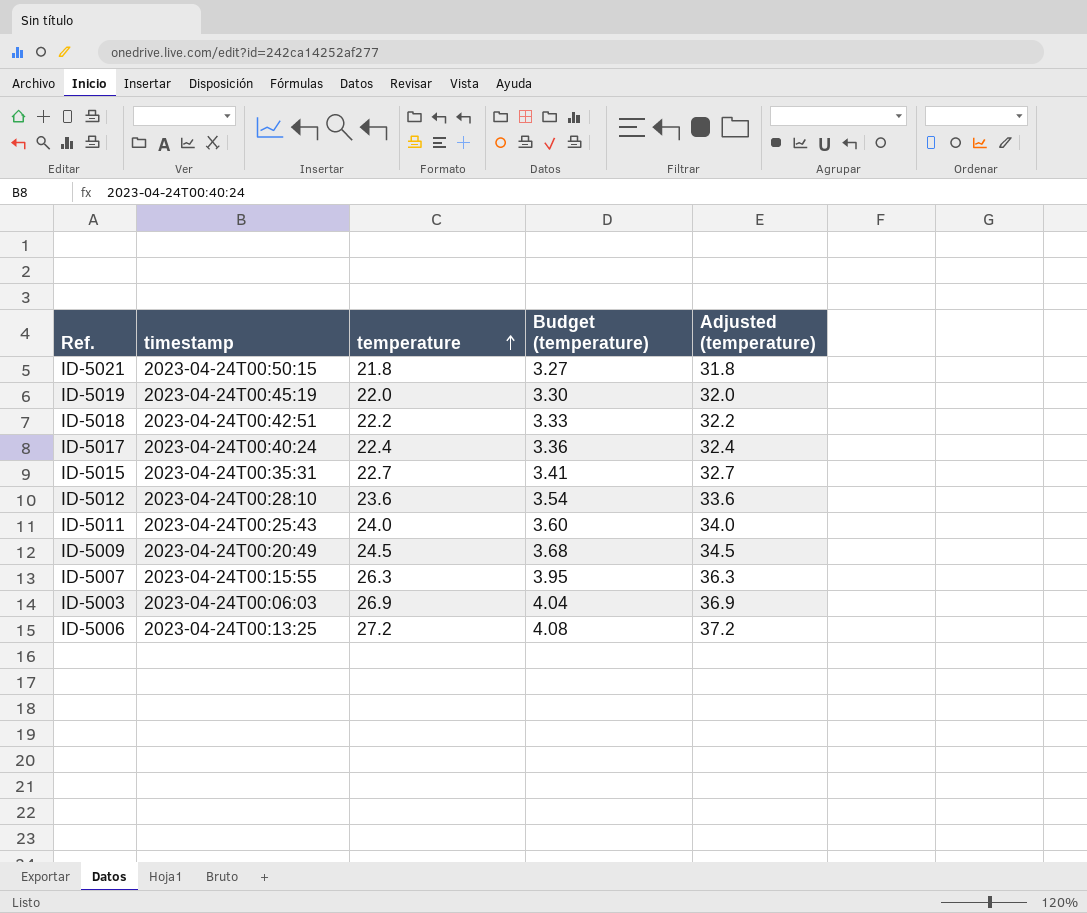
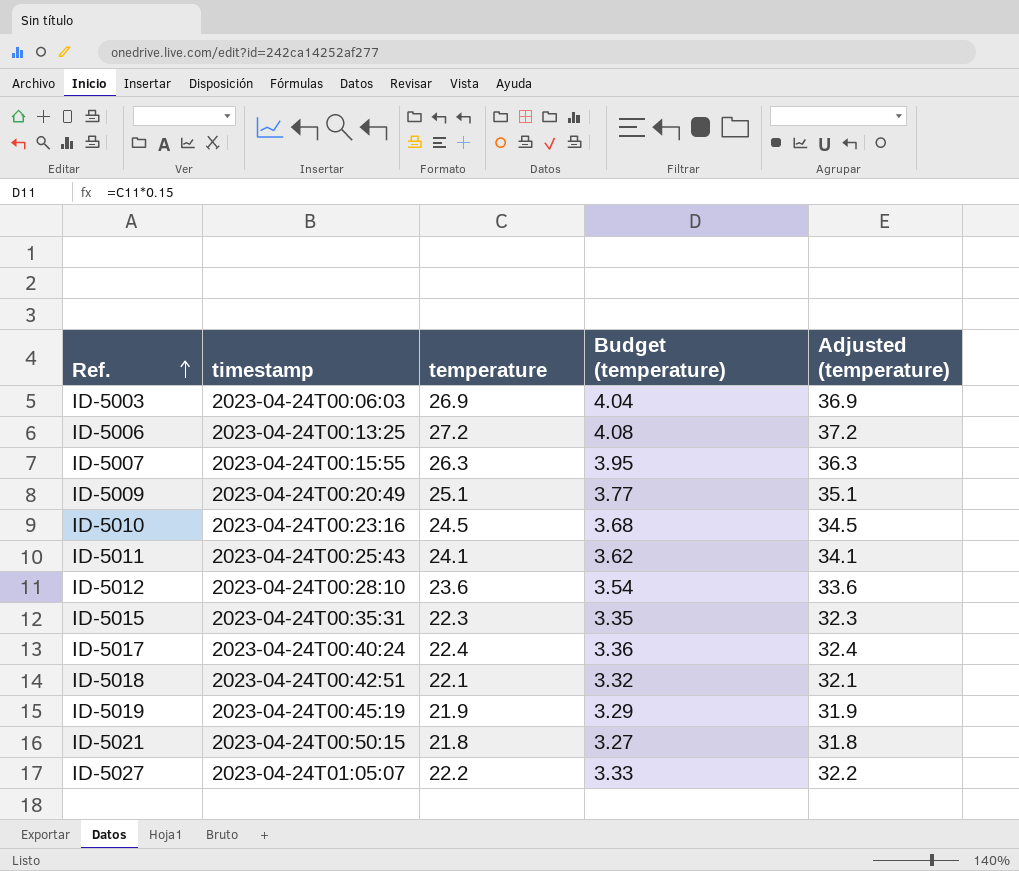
row order: temperature ascending -> Ref. ascending
ID-5009 | temperature: 24.5 -> 25.1
ID-5009 | Budget (temperature): 3.68 -> 3.77
ID-5009 | Adjusted (temperature): 34.5 -> 35.1
row ID-5010: none -> 2023-04-24T00:23:16 | 24.5 | 3.68 | 34.5
ID-5011 | temperature: 24.0 -> 24.1
ID-5011 | Budget (temperature): 3.60 -> 3.62
ID-5011 | Adjusted (temperature): 34.0 -> 34.1
ID-5015 | temperature: 22.7 -> 22.3
ID-5015 | Budget (temperature): 3.41 -> 3.35
ID-5015 | Adjusted (temperature): 32.7 -> 32.3
ID-5018 | temperature: 22.2 -> 22.1
ID-5018 | Budget (temperature): 3.33 -> 3.32
ID-5018 | Adjusted (temperature): 32.2 -> 32.1
ID-5019 | temperature: 22.0 -> 21.9
ID-5019 | Budget (temperature): 3.30 -> 3.29
ID-5019 | Adjusted (temperature): 32.0 -> 31.9
row ID-5027: none -> 2023-04-24T01:05:07 | 22.2 | 3.33 | 32.2

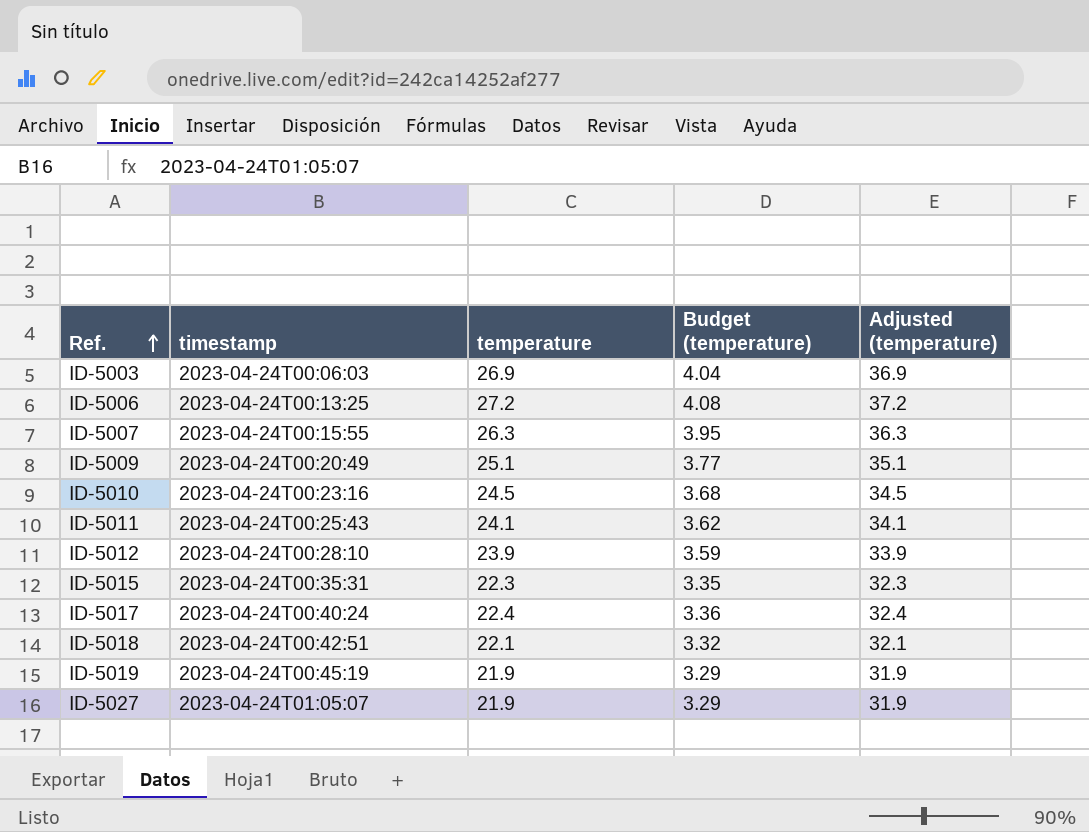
row ID-5021: 2023-04-24T00:50:15 | 21.8 | 3.27 | 31.8 -> none
ID-5012 | temperature: 23.6 -> 23.9
ID-5012 | Budget (temperature): 3.54 -> 3.59
ID-5012 | Adjusted (temperature): 33.6 -> 33.9
ID-5027 | temperature: 22.2 -> 21.9
ID-5027 | Budget (temperature): 3.33 -> 3.29
ID-5027 | Adjusted (temperature): 32.2 -> 31.9

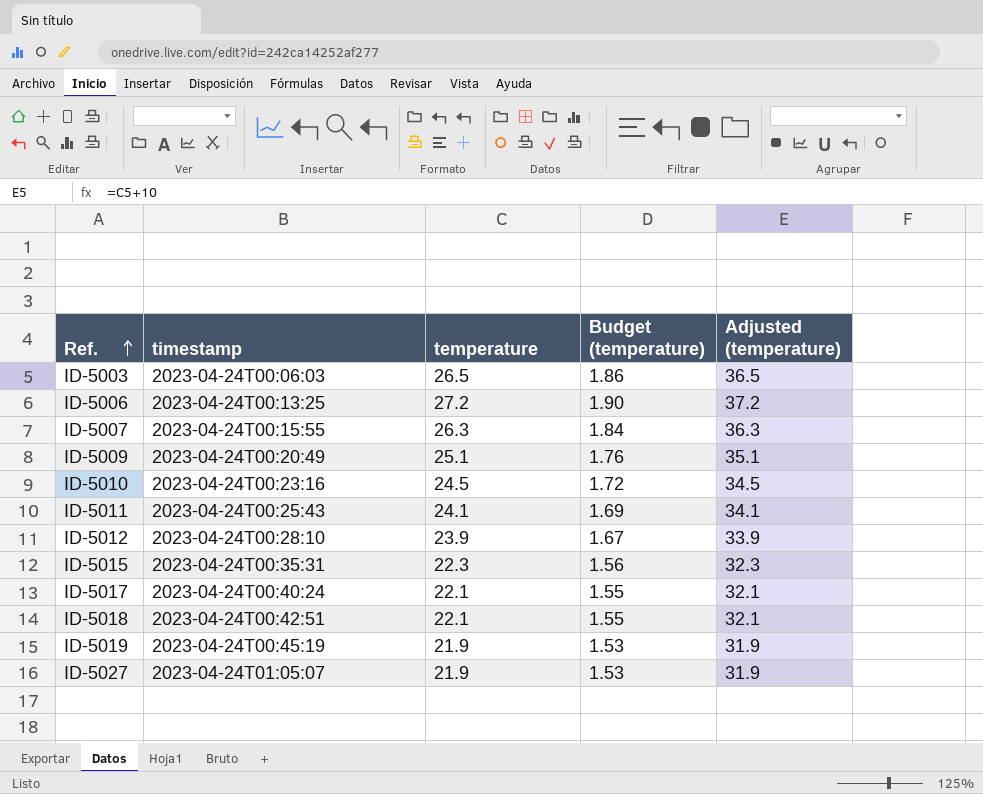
column Budget (temperature) | formula: [temperature] * 0.15 -> [temperature] * 0.07
ID-5003 | temperature: 26.9 -> 26.5
ID-5003 | Adjusted (temperature): 36.9 -> 36.5
ID-5017 | temperature: 22.4 -> 22.1
ID-5017 | Adjusted (temperature): 32.4 -> 32.1

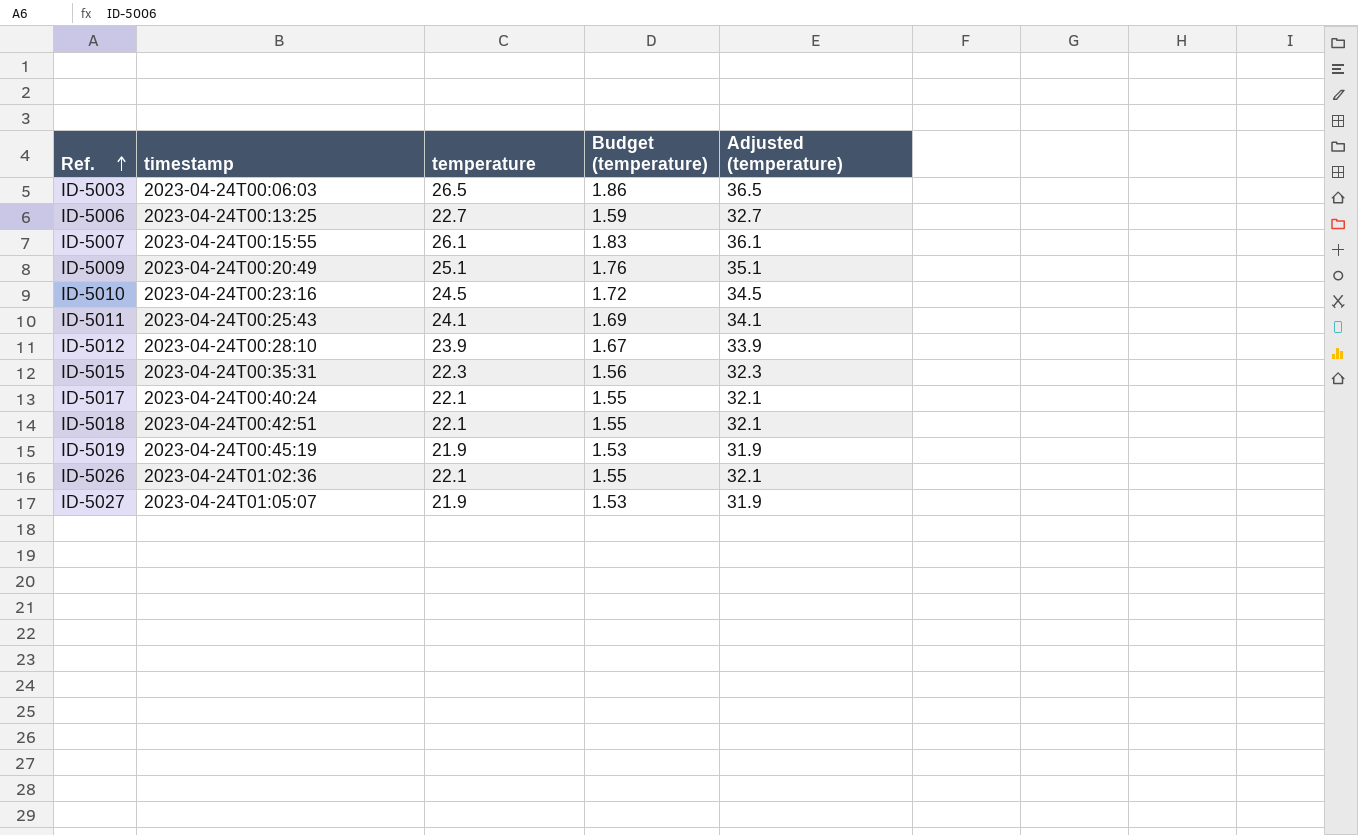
ID-5006 | temperature: 27.2 -> 22.7
ID-5006 | Budget (temperature): 1.90 -> 1.59
ID-5006 | Adjusted (temperature): 37.2 -> 32.7
ID-5007 | temperature: 26.3 -> 26.1
ID-5007 | Budget (temperature): 1.84 -> 1.83
ID-5007 | Adjusted (temperature): 36.3 -> 36.1
row ID-5026: none -> 2023-04-24T01:02:36 | 22.1 | 1.55 | 32.1

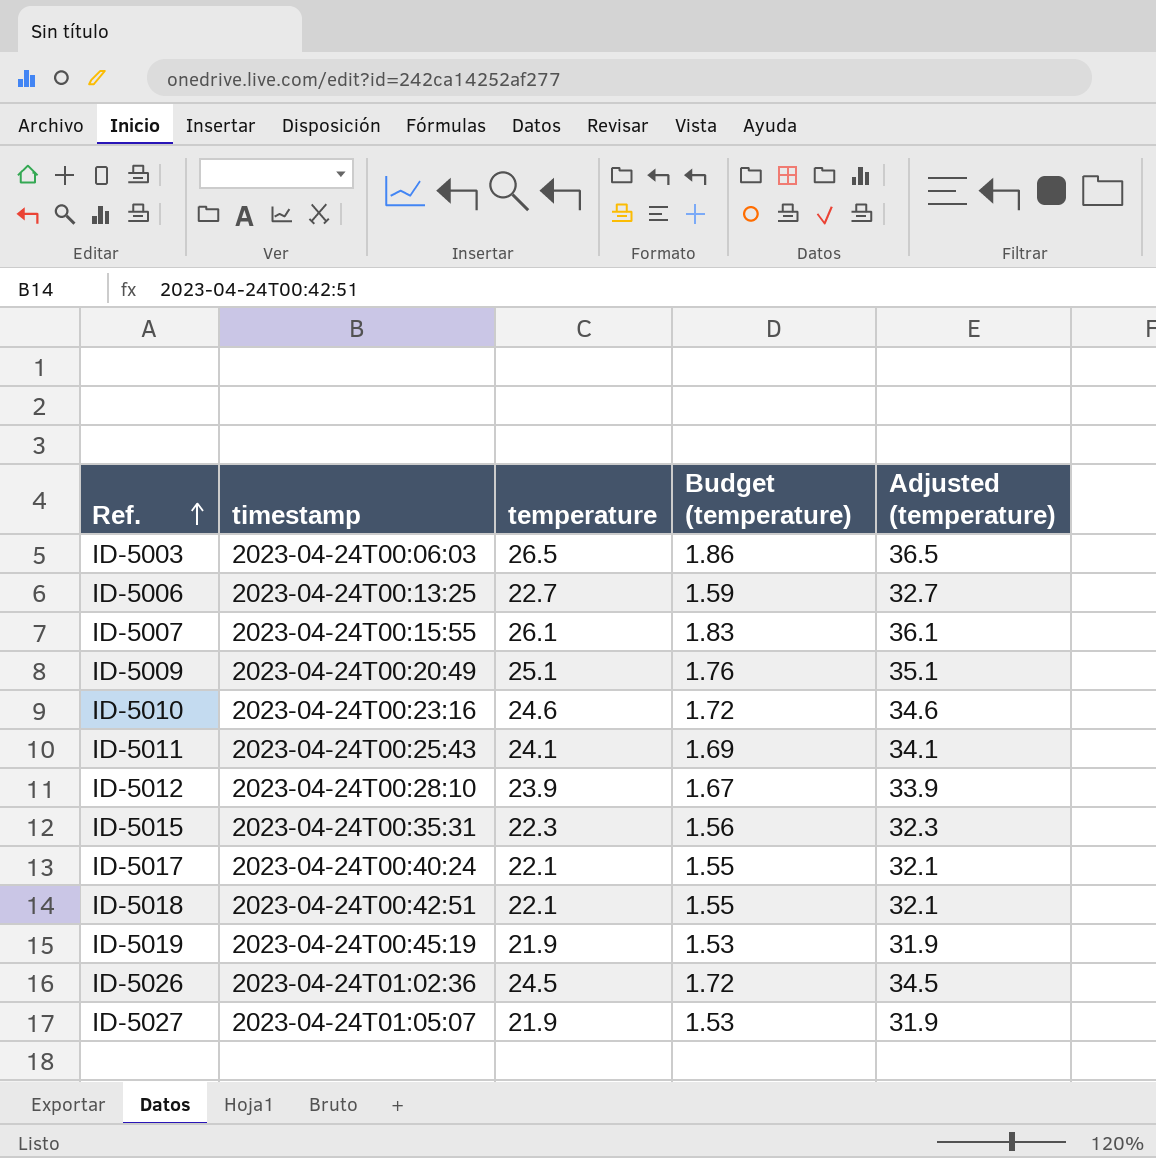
ID-5010 | temperature: 24.5 -> 24.6
ID-5010 | Adjusted (temperature): 34.5 -> 34.6
ID-5026 | temperature: 22.1 -> 24.5
ID-5026 | Budget (temperature): 1.55 -> 1.72
ID-5026 | Adjusted (temperature): 32.1 -> 34.5

